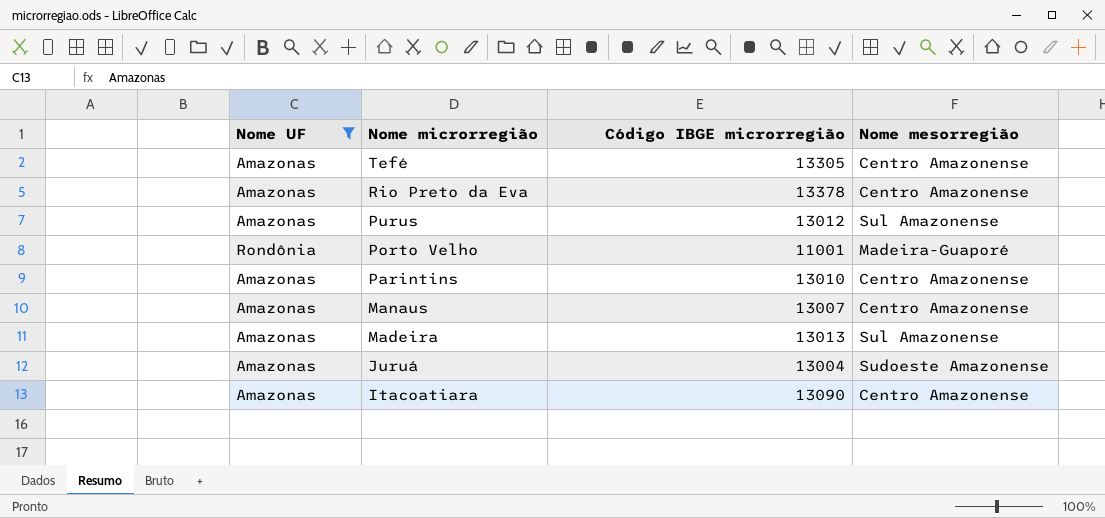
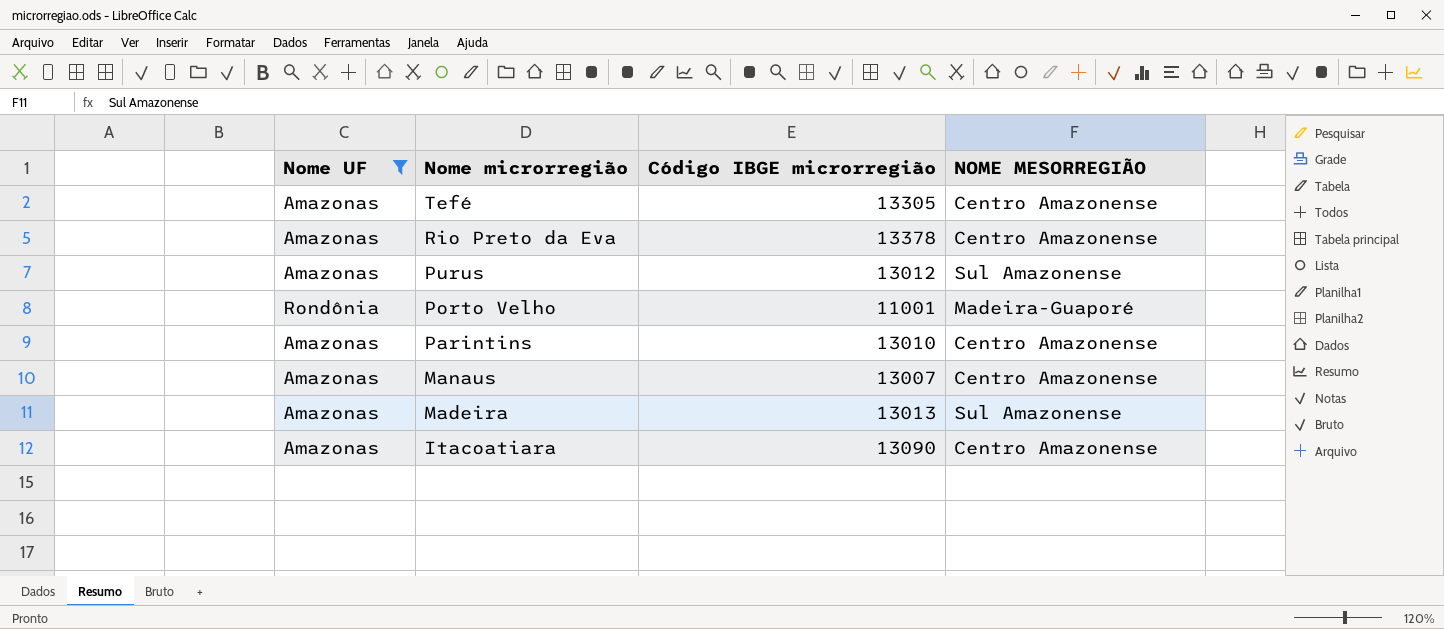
column name: Nome mesorregião -> NOME MESORREGIÃO
row Juruá: Amazonas | 13004 | Sudoeste Amazonense -> none

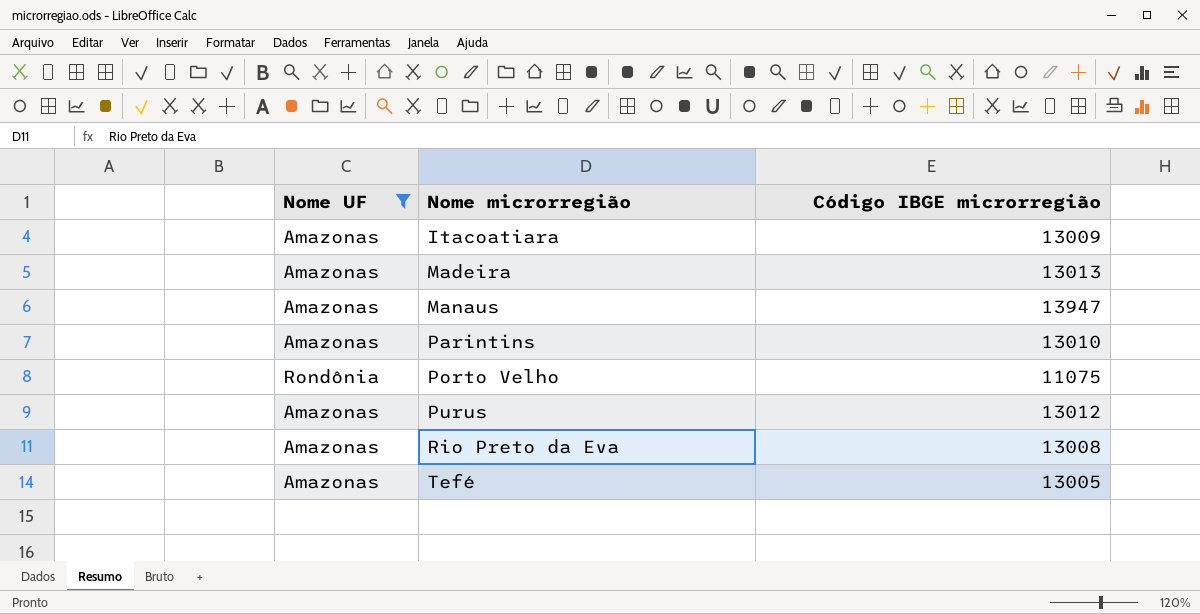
row order: Nome microrregião descending -> Nome microrregião ascending
column NOME MESORREGIÃO | position: 4 -> none
Itacoatiara | Código IBGE microrregião: 13090 -> 13009
Manaus | Código IBGE microrregião: 13007 -> 13947
Porto Velho | Código IBGE microrregião: 11001 -> 11075
Rio Preto da Eva | Código IBGE microrregião: 13378 -> 13008
Tefé | Código IBGE microrregião: 13305 -> 13005

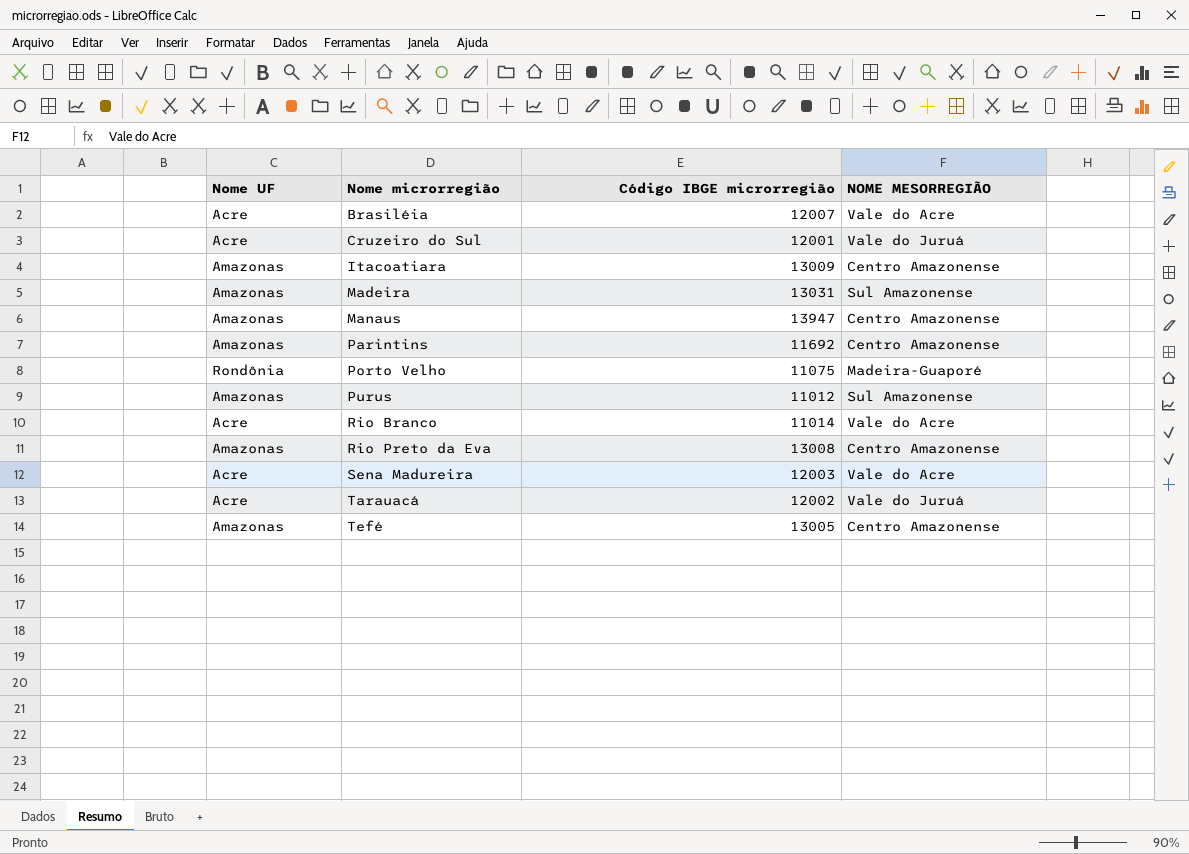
filter: Nome UF != Acre -> none
column NOME MESORREGIÃO | position: none -> 4
Madeira | Código IBGE microrregião: 13013 -> 13031
Parintins | Código IBGE microrregião: 13010 -> 11692
Purus | Código IBGE microrregião: 13012 -> 11012

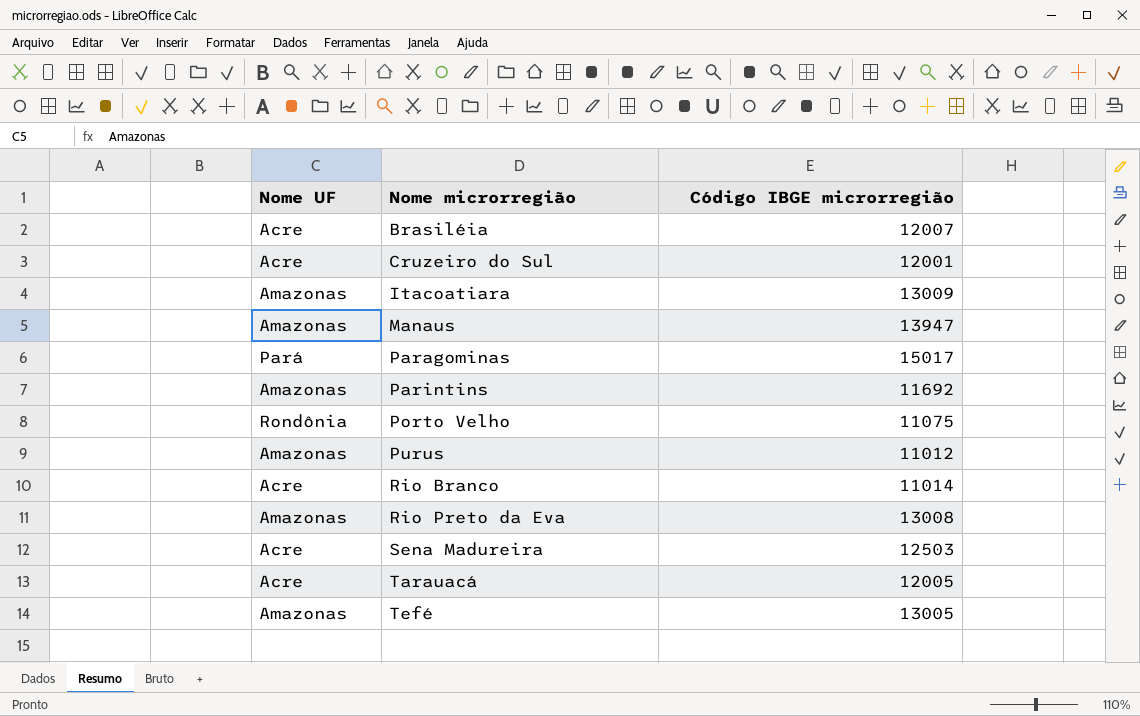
column NOME MESORREGIÃO | position: 4 -> none
row Madeira: Amazonas | 13031 | Sul Amazonense -> none
row Paragominas: none -> Pará | 15017
Sena Madureira | Código IBGE microrregião: 12003 -> 12503
Tarauacá | Código IBGE microrregião: 12002 -> 12005

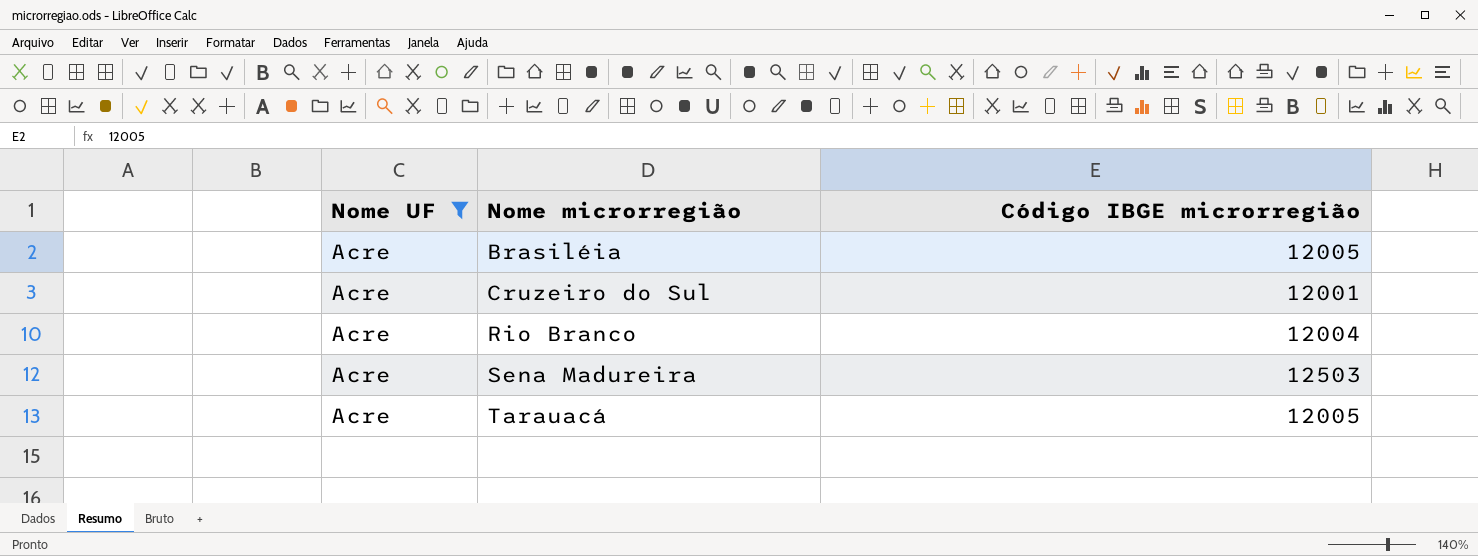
filter: none -> Nome UF = Acre
Brasiléia | Código IBGE microrregião: 12007 -> 12005
Rio Branco | Código IBGE microrregião: 11014 -> 12004

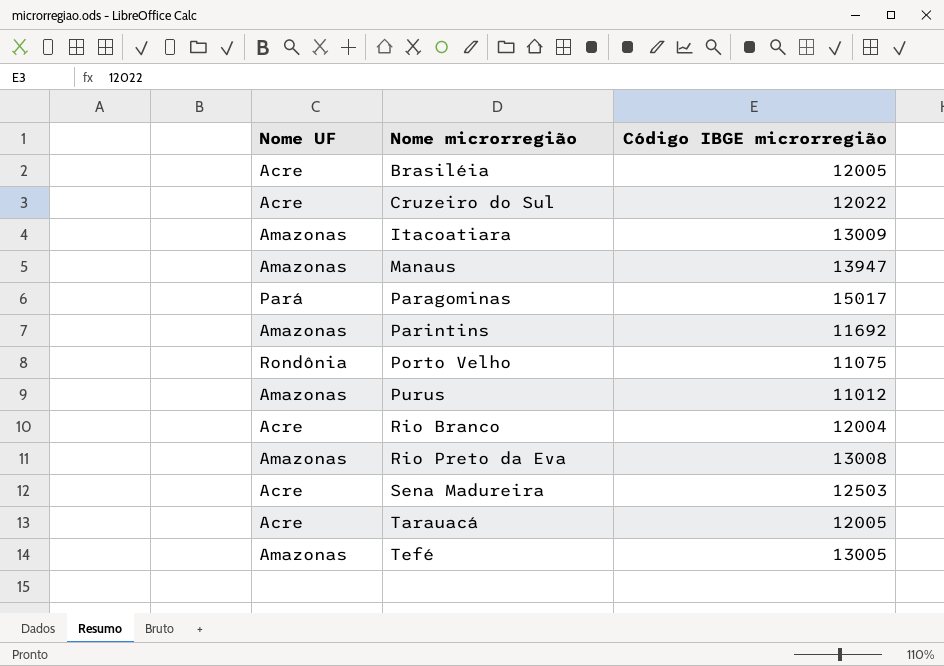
filter: Nome UF = Acre -> none
Cruzeiro do Sul | Código IBGE microrregião: 12001 -> 12022

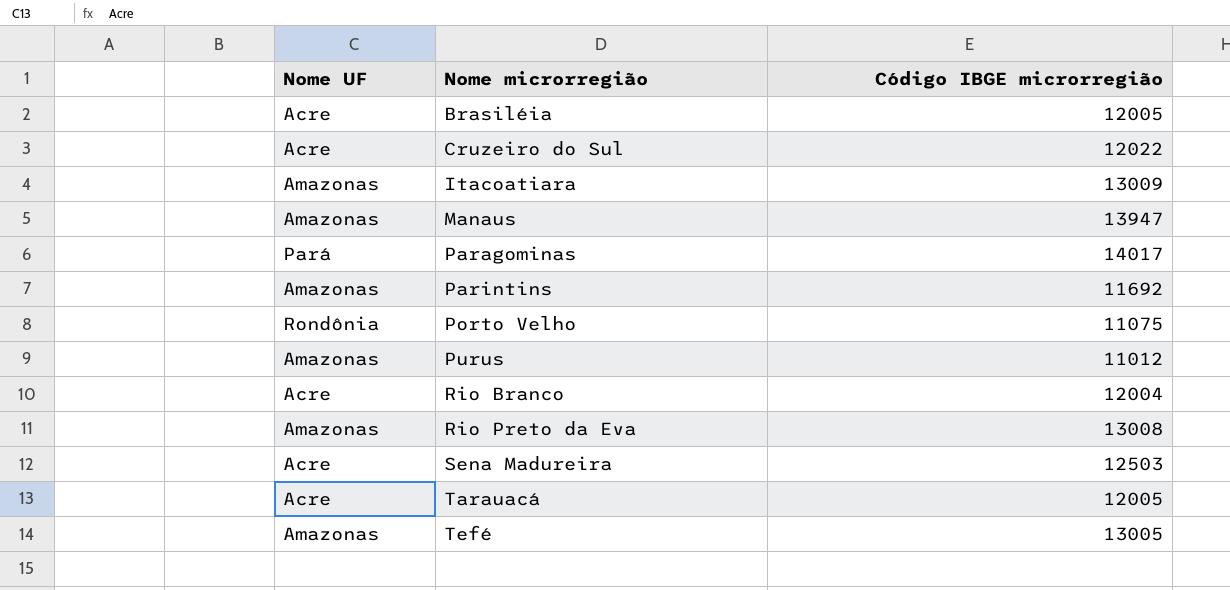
Paragominas | Código IBGE microrregião: 15017 -> 14017

